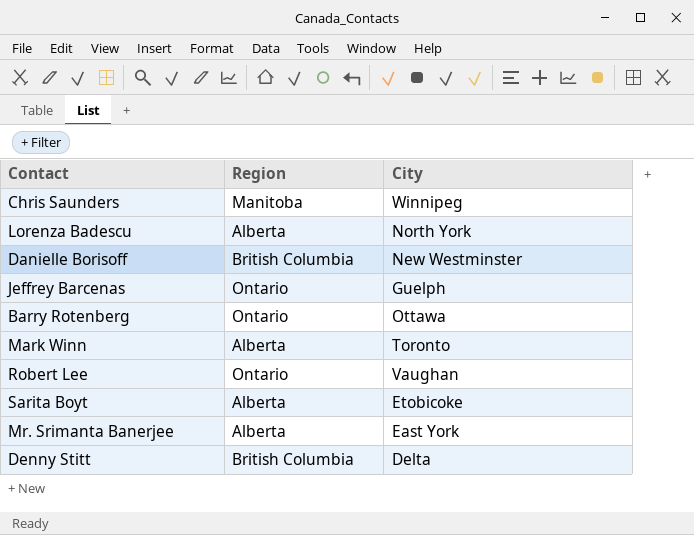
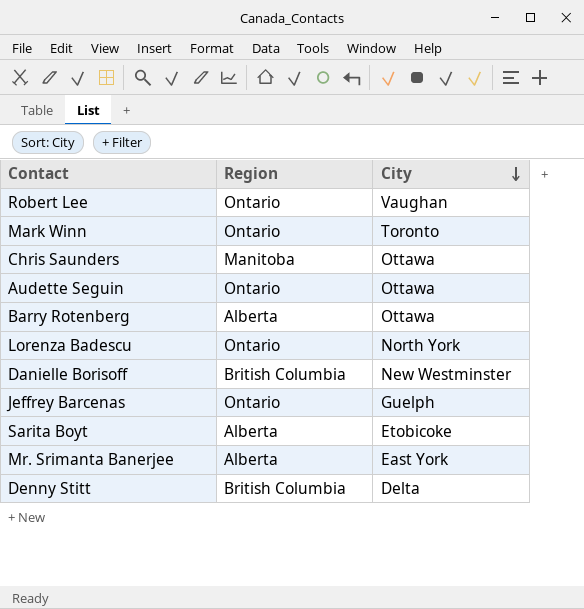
row order: none -> City descending
Mark Winn | Region: Alberta -> Ontario
Chris Saunders | City: Winnipeg -> Ottawa
row Audette Seguin: none -> Ontario | Ottawa
Barry Rotenberg | Region: Ontario -> Alberta
Lorenza Badescu | Region: Alberta -> Ontario

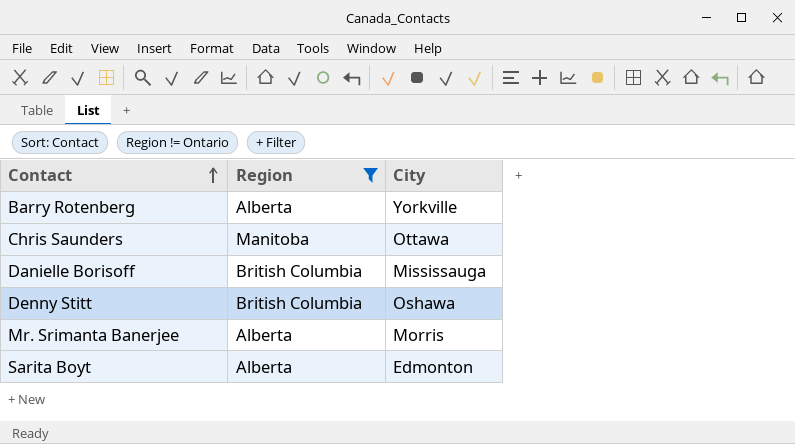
filter: none -> Region != Ontario
row order: City descending -> Contact ascending
Barry Rotenberg | City: Ottawa -> Yorkville
Danielle Borisoff | City: New Westminster -> Mississauga
Denny Stitt | City: Delta -> Oshawa
Mr. Srimanta Banerjee | City: East York -> Morris
Sarita Boyt | City: Etobicoke -> Edmonton

